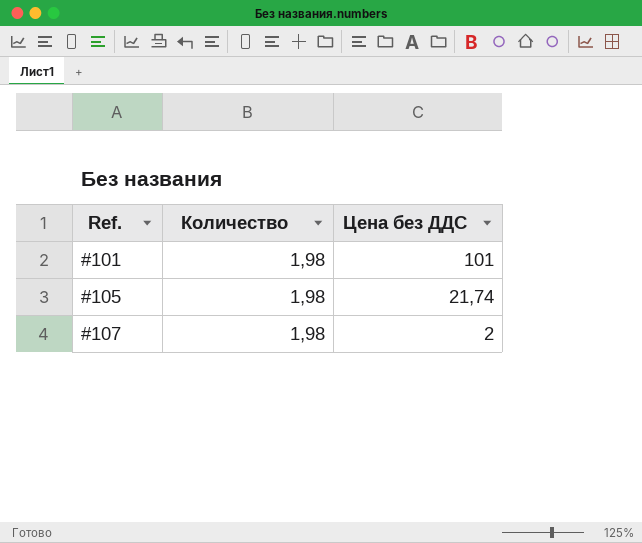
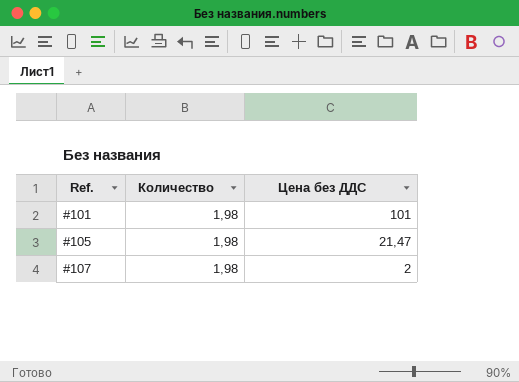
#105 | Цена без ДДС: 21,74 -> 21,47

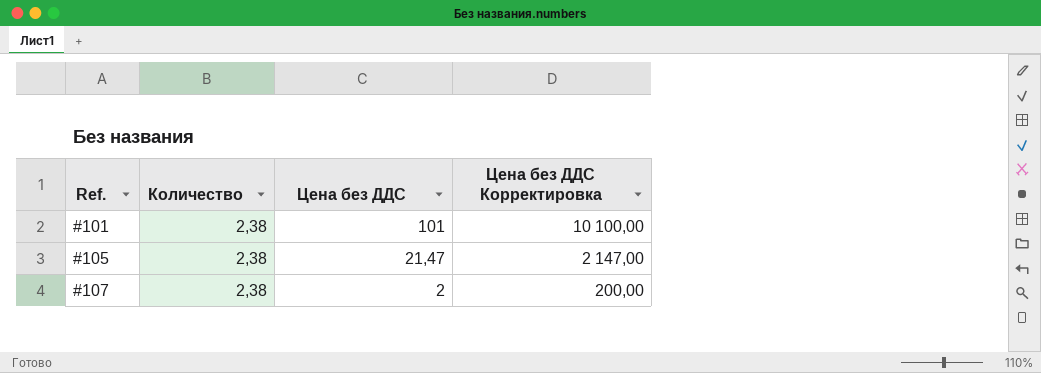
column Цена без ДДС Корректировка | formula: none -> [Цена без ДДС] * 100
#101 | Количество: 1,98 -> 2,38
#105 | Количество: 1,98 -> 2,38
#107 | Количество: 1,98 -> 2,38

